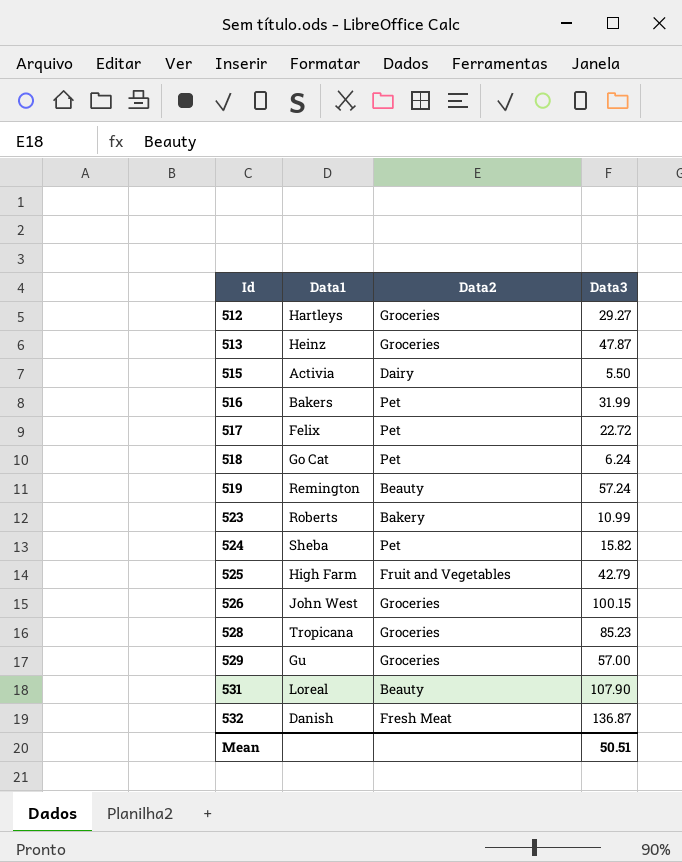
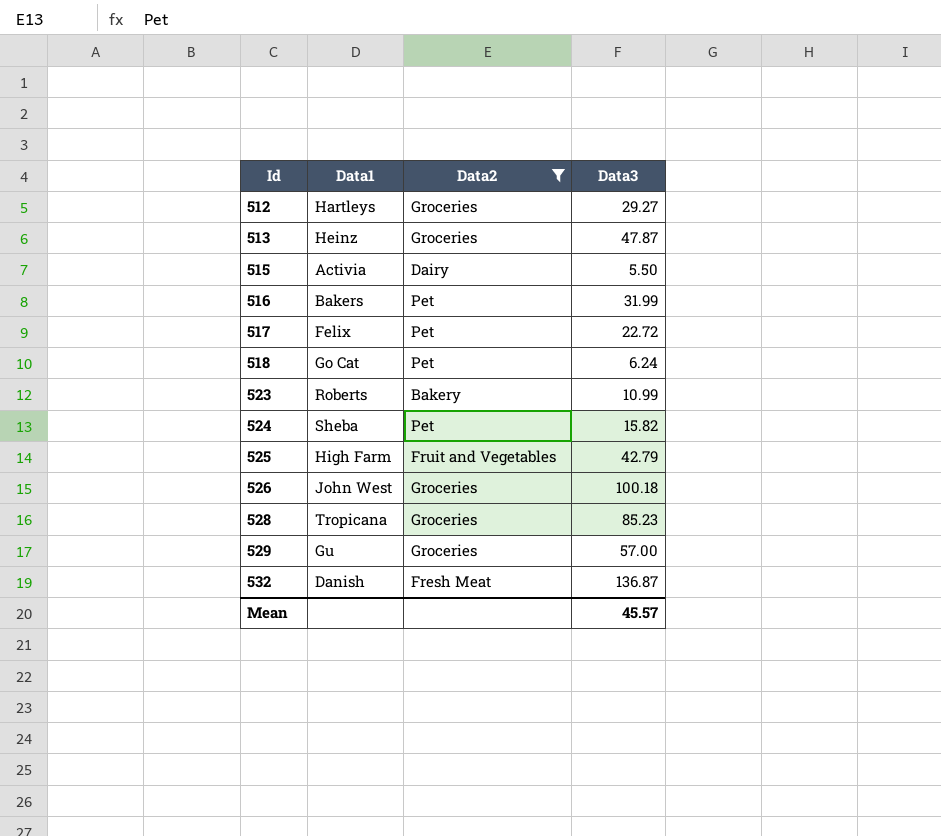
filter: none -> Data2 != Beauty
526 | Data3: 100.15 -> 100.18
Mean | Data3: 50.51 -> 45.57

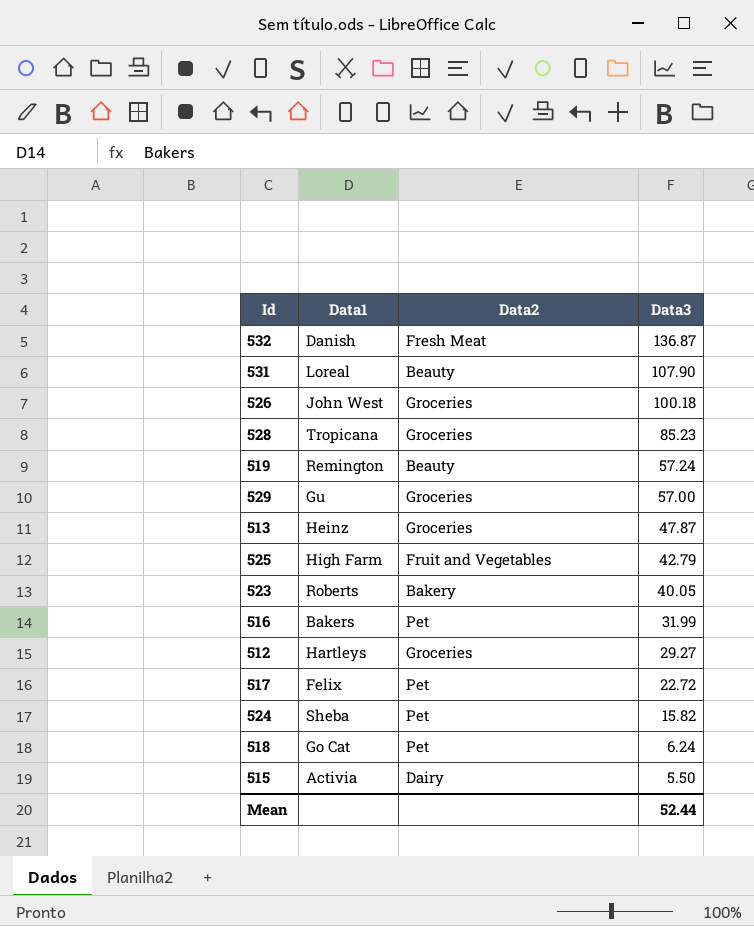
filter: Data2 != Beauty -> none
row order: Id ascending -> Data3 descending
523 | Data3: 10.99 -> 40.05
Mean | Data3: 45.57 -> 52.44

